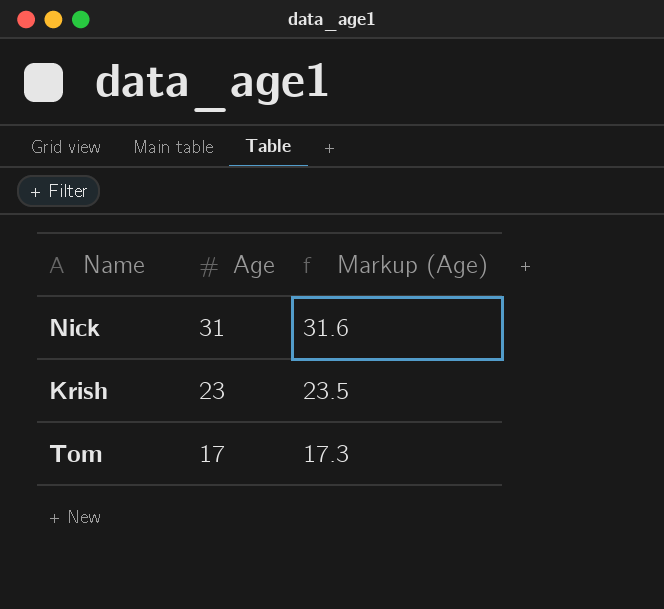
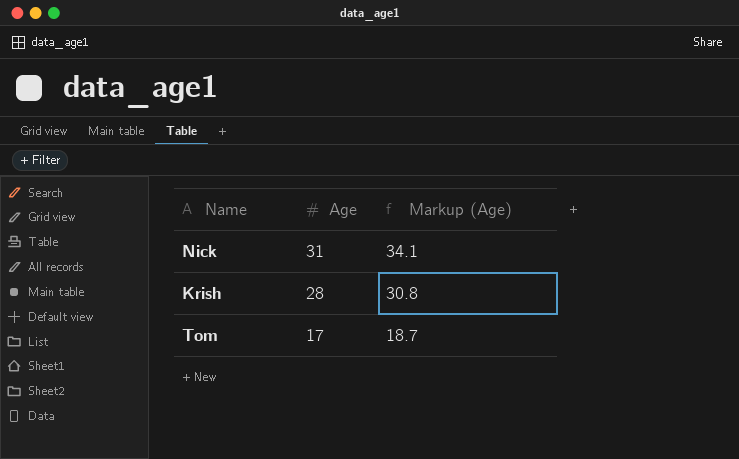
column Markup (Age) | formula: [Age] * 1.02 -> [Age] * 1.1
Krish | Age: 23 -> 28

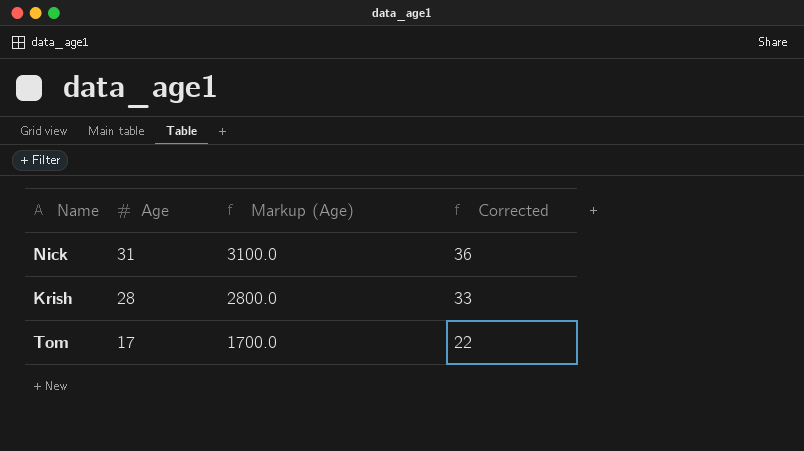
column Markup (Age) | formula: [Age] * 1.1 -> [Age] * 100
column Corrected | formula: none -> [Age] + 5

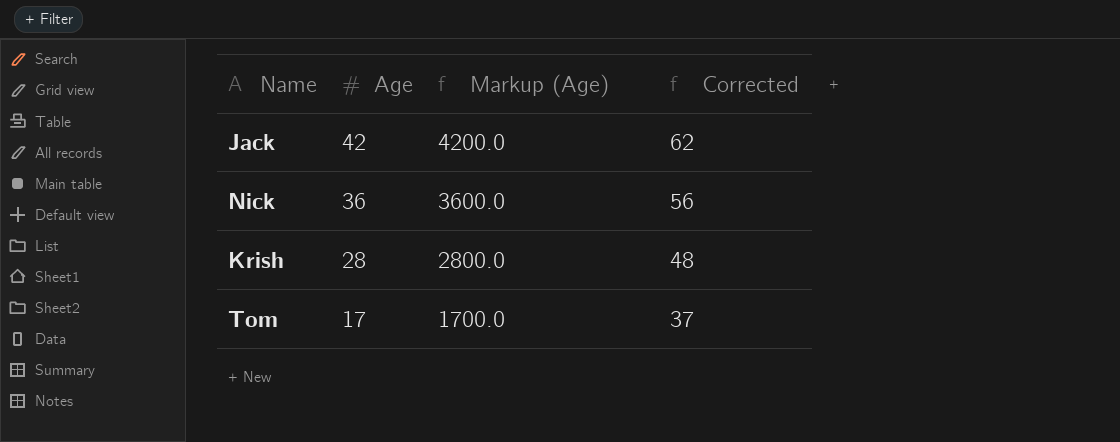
column Corrected | formula: [Age] + 5 -> [Age] + 20
row Jack: none -> 42 | 4200.0 | 62
Nick | Age: 31 -> 36
Nick | Markup (Age): 3100.0 -> 3600.0

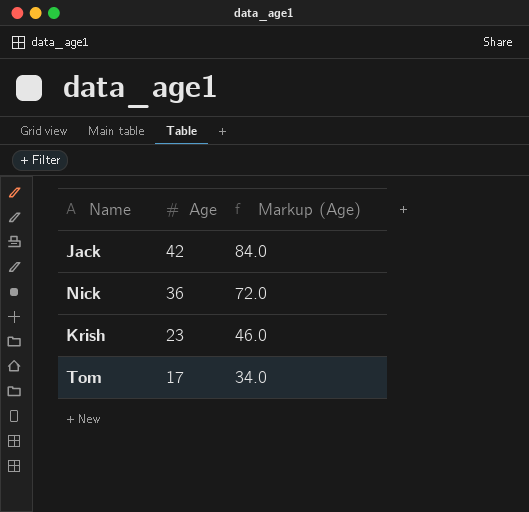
column Corrected | formula: [Age] + 20 -> none
column Markup (Age) | formula: [Age] * 100 -> [Age] * 2
Krish | Age: 28 -> 23

